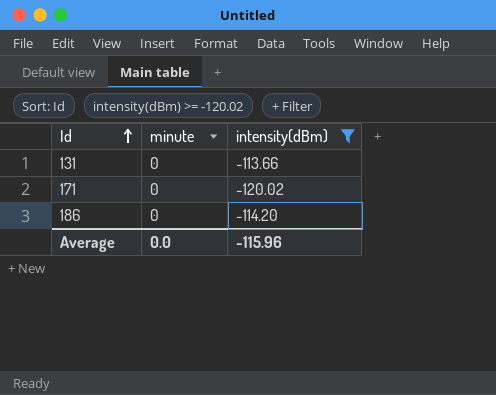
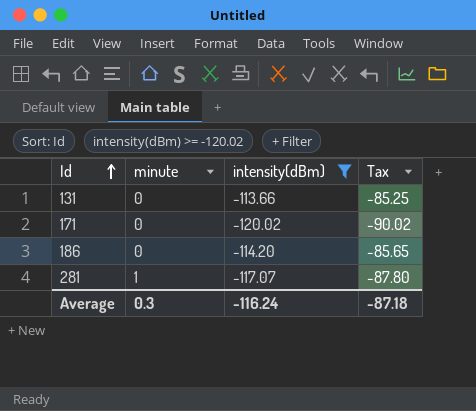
column Tax | formula: none -> [intensity(dBm)] * 0.75
row 281: none -> 1 | -117.07 | -87.80
Average | minute: 0.0 -> 0.3
Average | intensity(dBm): -115.96 -> -116.24

